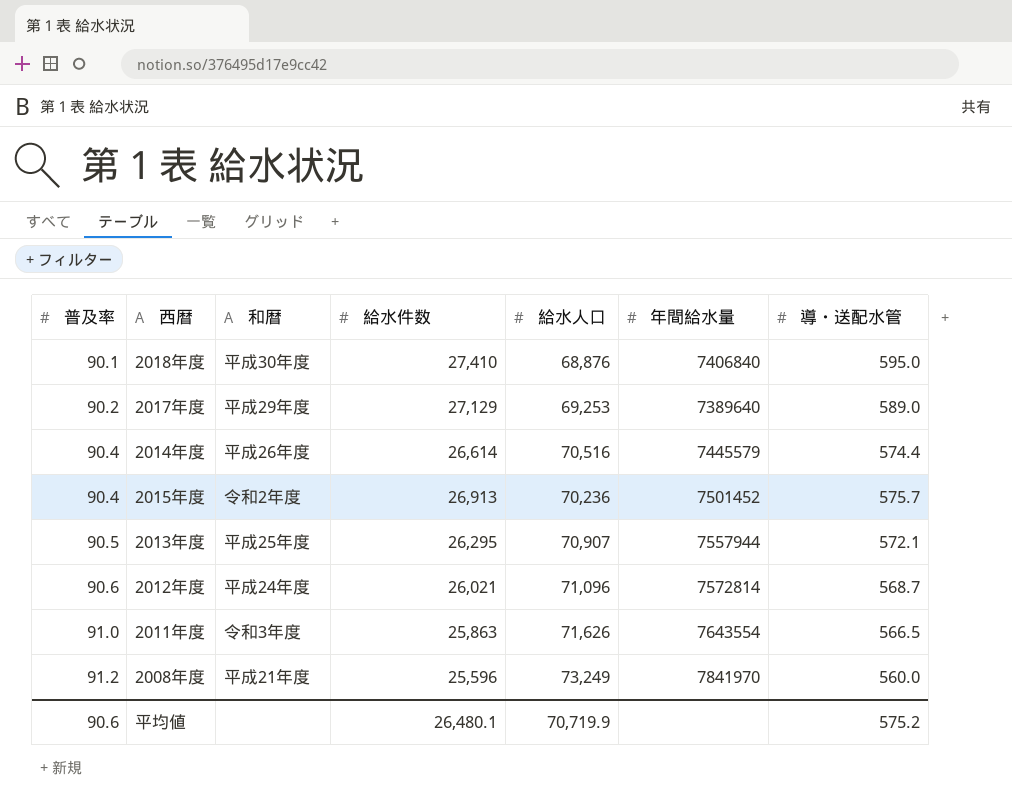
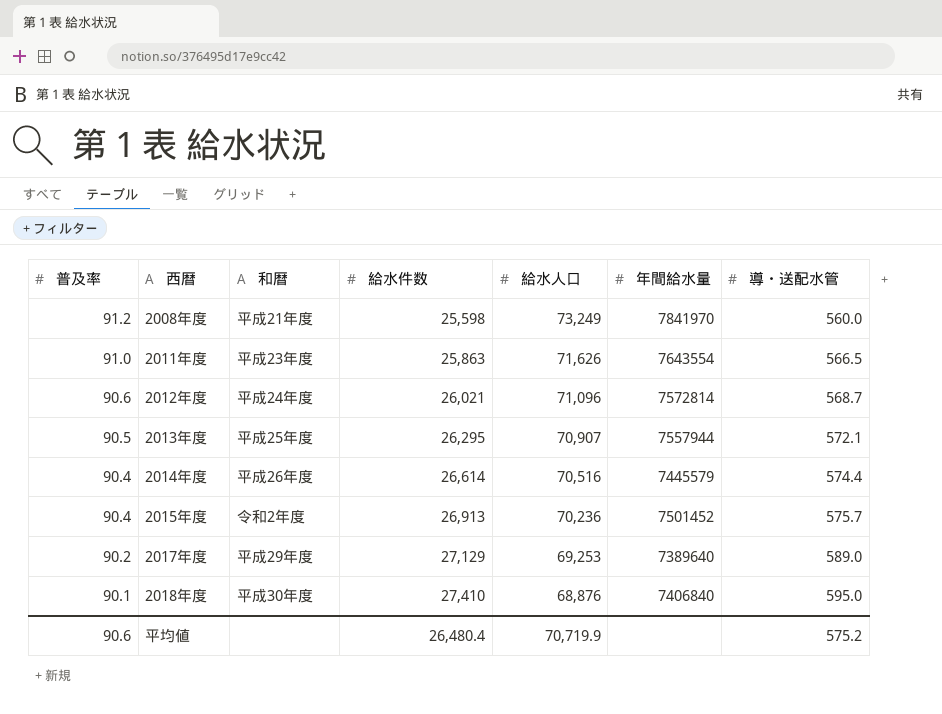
row order: 普及率 ascending -> 普及率 descending
2008年度 | 給水件数: 25,596 -> 25,598
2011年度 | 和暦: 令和3年度 -> 平成23年度
平均値 | 給水件数: 26,480.1 -> 26,480.4

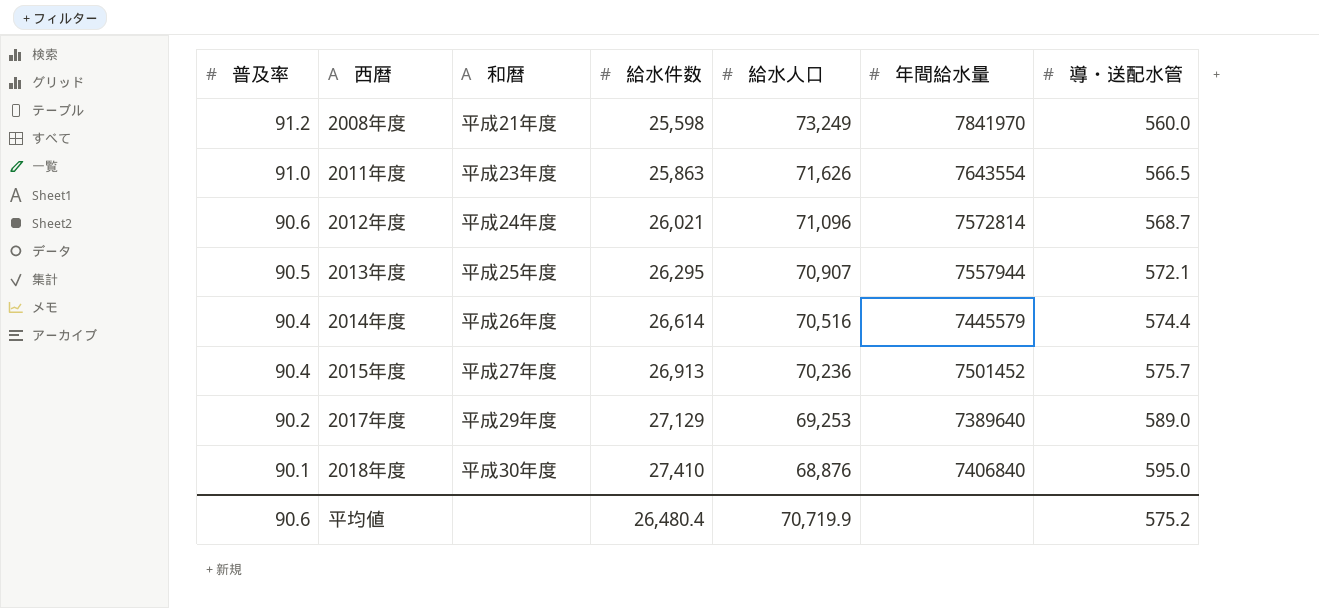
2015年度 | 和暦: 令和2年度 -> 平成27年度

